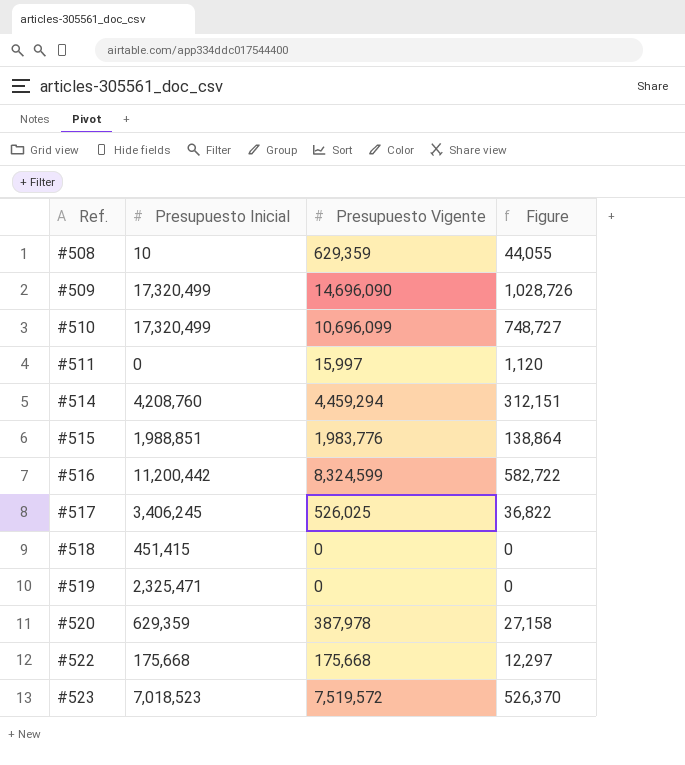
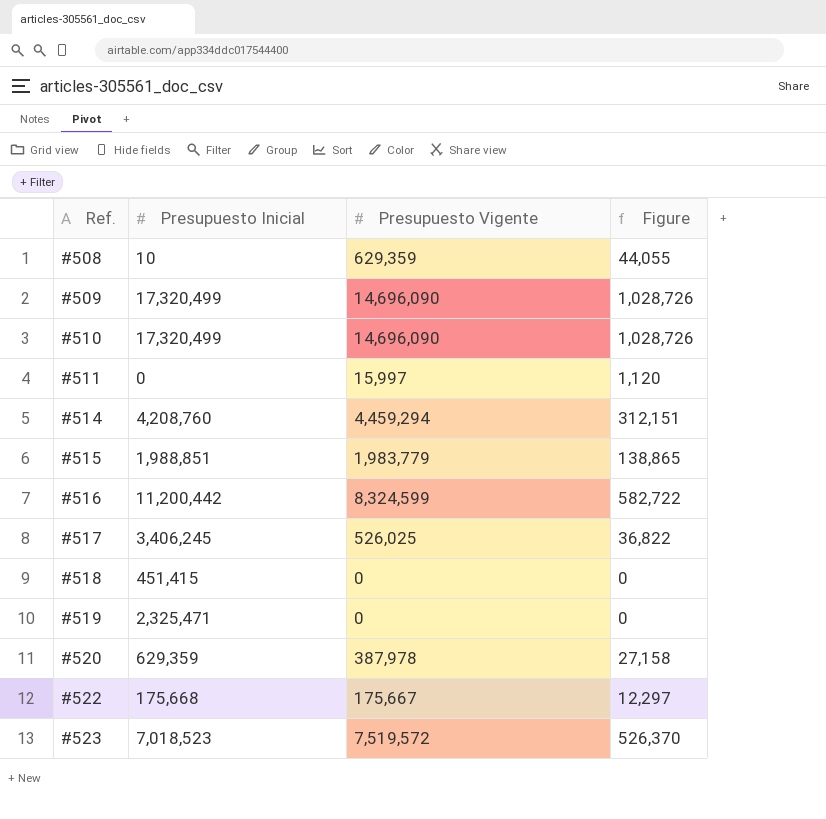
#510 | Presupuesto Vigente: 10,696,099 -> 14,696,090
#510 | Figure: 748,727 -> 1,028,726
#515 | Presupuesto Vigente: 1,983,776 -> 1,983,779
#515 | Figure: 138,864 -> 138,865
#522 | Presupuesto Vigente: 175,668 -> 175,667

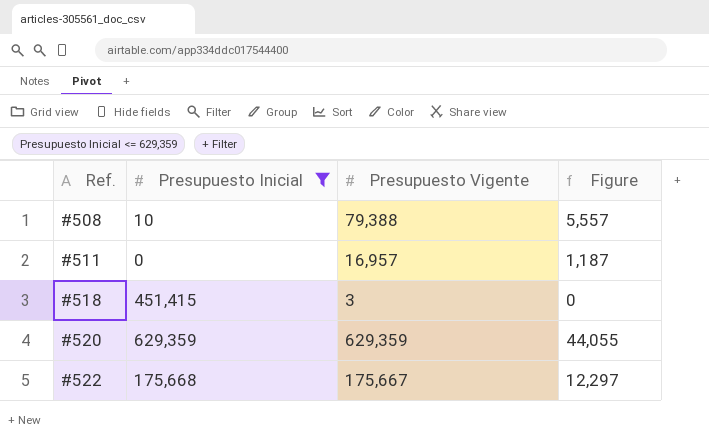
filter: none -> Presupuesto Inicial <= 629,359
#508 | Presupuesto Vigente: 629,359 -> 79,388
#508 | Figure: 44,055 -> 5,557
#511 | Presupuesto Vigente: 15,997 -> 16,957
#511 | Figure: 1,120 -> 1,187
#518 | Presupuesto Vigente: 0 -> 3
#520 | Presupuesto Vigente: 387,978 -> 629,359
#520 | Figure: 27,158 -> 44,055

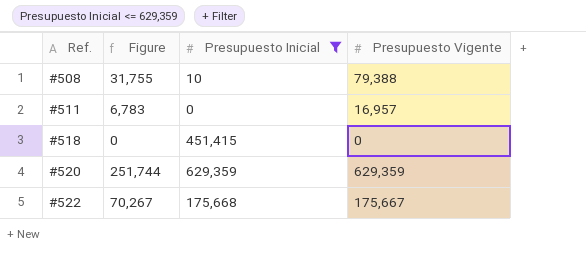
column Figure | formula: [Presupuesto Vigente] * 0.07 -> [Presupuesto Vigente] * 0.4
column Figure | position: 4 -> 2
#518 | Presupuesto Vigente: 3 -> 0

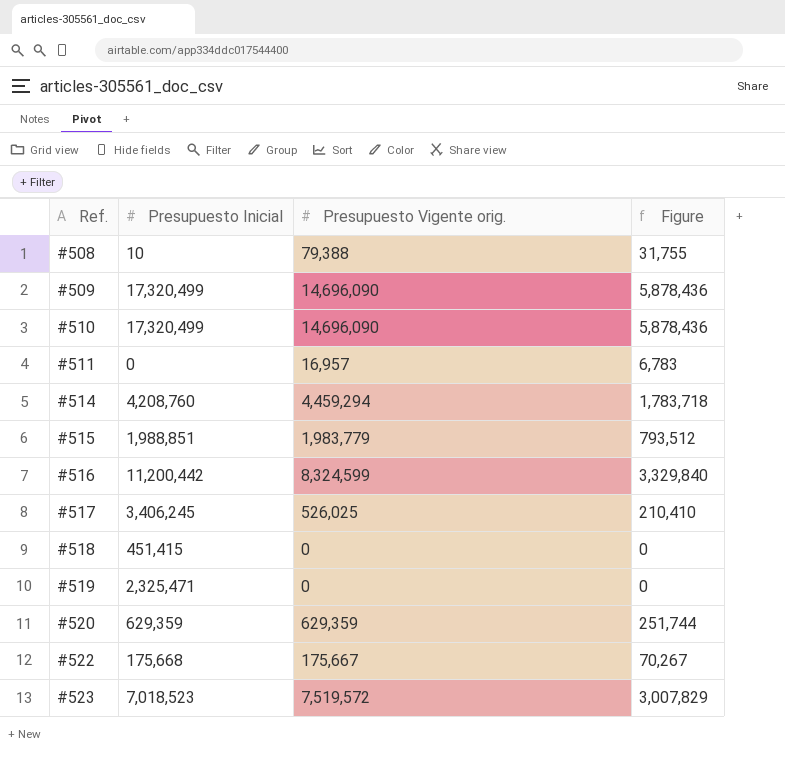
filter: Presupuesto Inicial <= 629,359 -> none
column name: Presupuesto Vigente -> Presupuesto Vigente orig.
column Figure | position: 2 -> 4

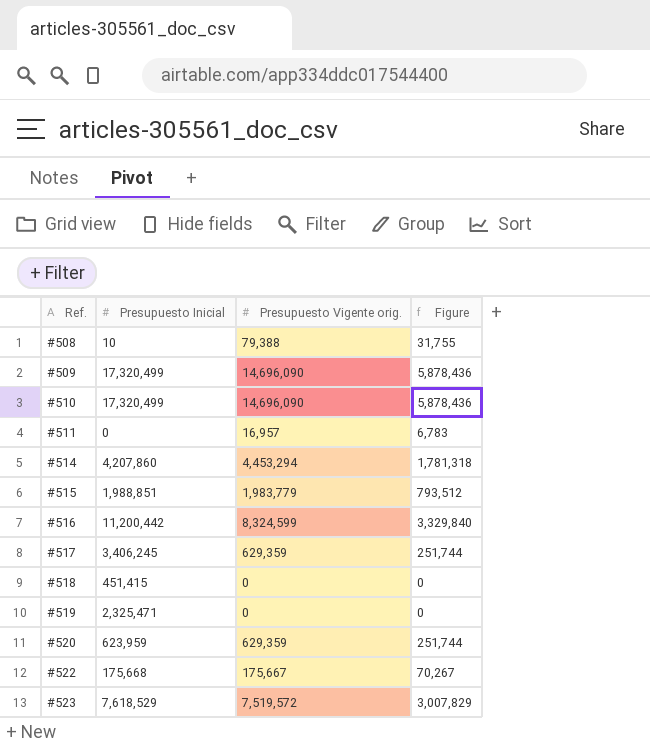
#514 | Presupuesto Inicial: 4,208,760 -> 4,207,860
#514 | Presupuesto Vigente orig.: 4,459,294 -> 4,453,294
#514 | Figure: 1,783,718 -> 1,781,318
#517 | Presupuesto Vigente orig.: 526,025 -> 629,359
#517 | Figure: 210,410 -> 251,744
#520 | Presupuesto Inicial: 629,359 -> 623,959
#523 | Presupuesto Inicial: 7,018,523 -> 7,618,529

